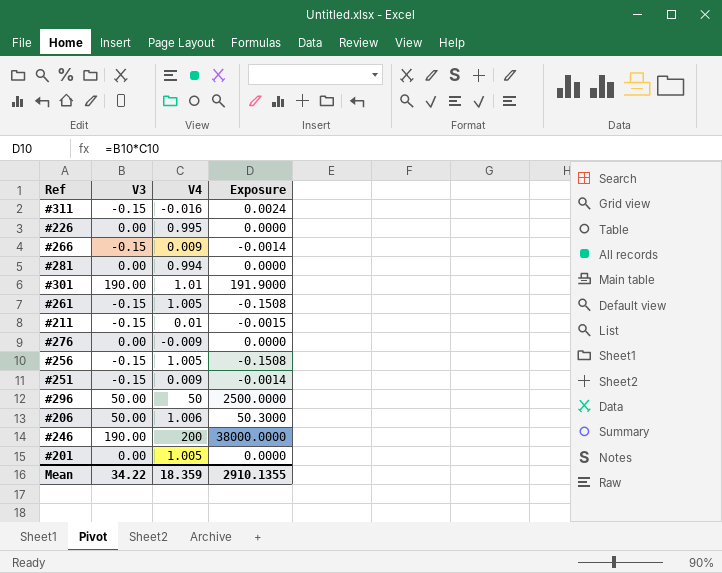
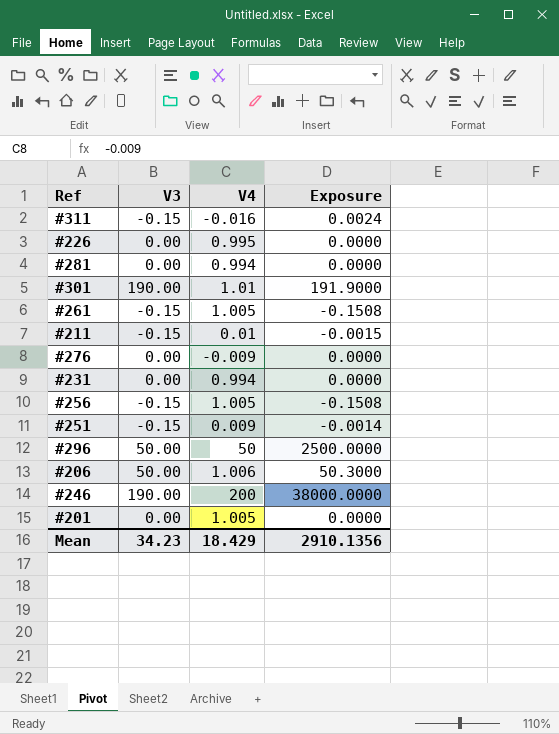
row #266: -0.15 | 0.009 | -0.0014 -> none
row #231: none -> 0.00 | 0.994 | 0.0000
Mean | V3: 34.22 -> 34.23
Mean | V4: 18.359 -> 18.429
Mean | Exposure: 2910.1355 -> 2910.1356

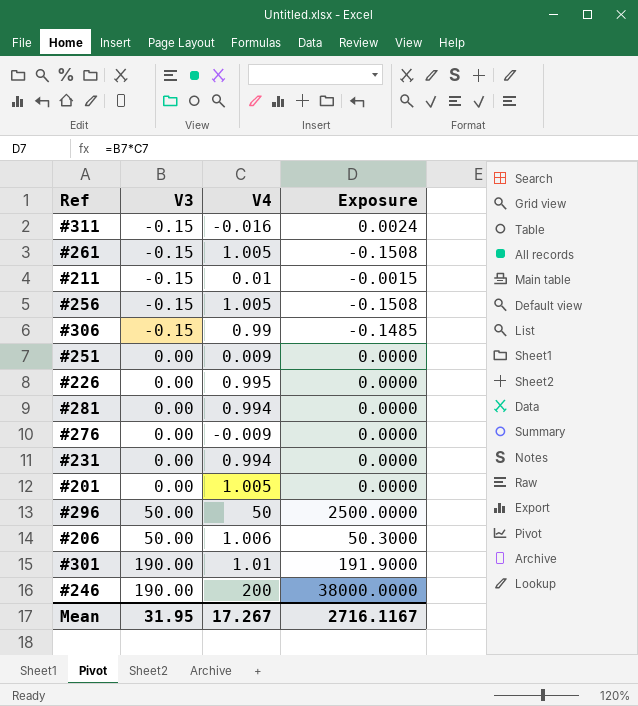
row order: none -> V3 ascending
row #306: none -> -0.15 | 0.99 | -0.1485
#251 | V3: -0.15 -> 0.00
#251 | Exposure: -0.0014 -> 0.0000
Mean | V3: 34.23 -> 31.95
Mean | V4: 18.429 -> 17.267
Mean | Exposure: 2910.1356 -> 2716.1167

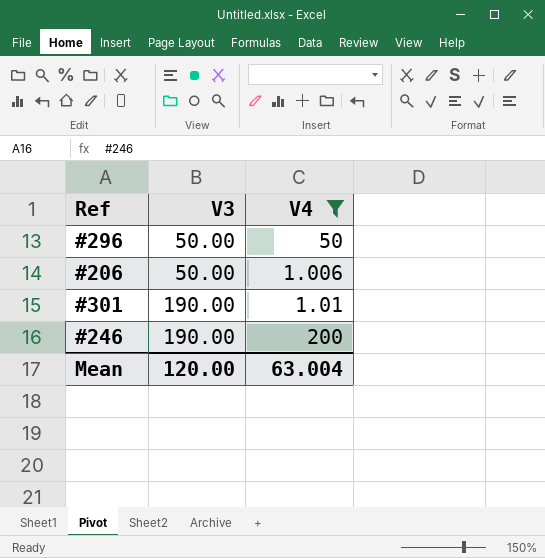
filter: none -> V4 >= 1.006
column Exposure | formula: [V3] * [V4] -> none
Mean | V3: 31.95 -> 120.00
Mean | V4: 17.267 -> 63.004

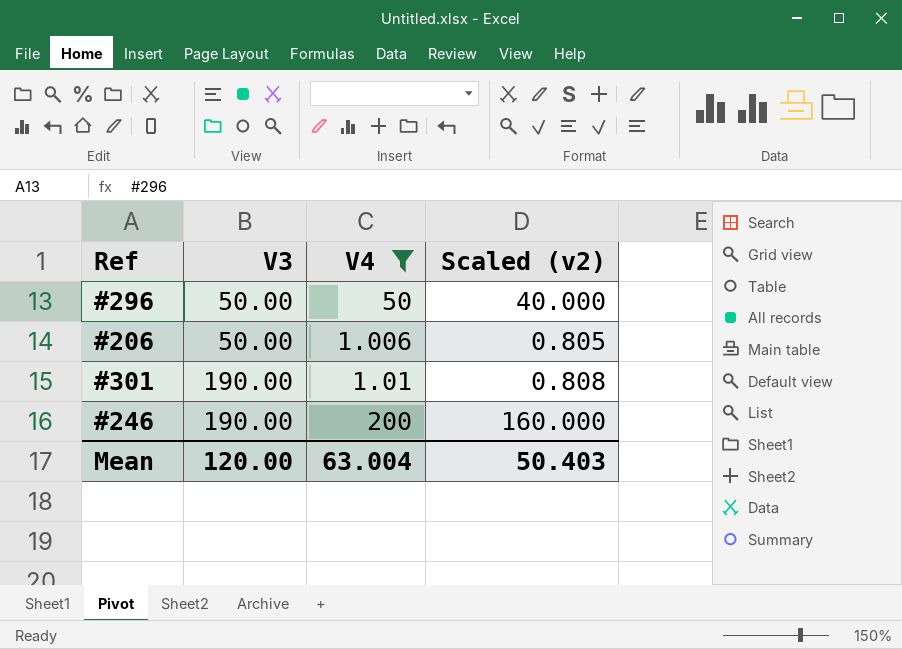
column Scaled (v2) | formula: none -> [V4] * 0.8

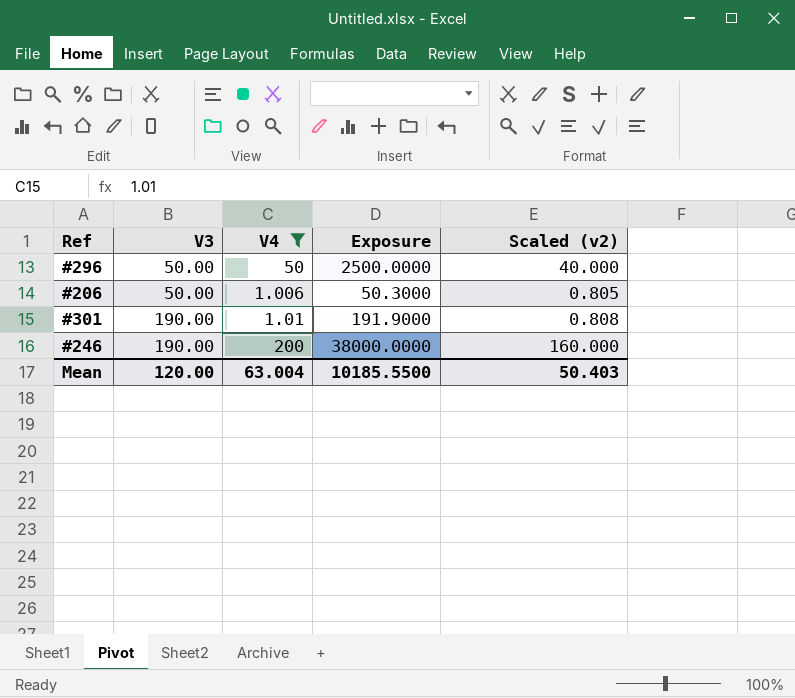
column Exposure | formula: none -> [V3] * [V4]

